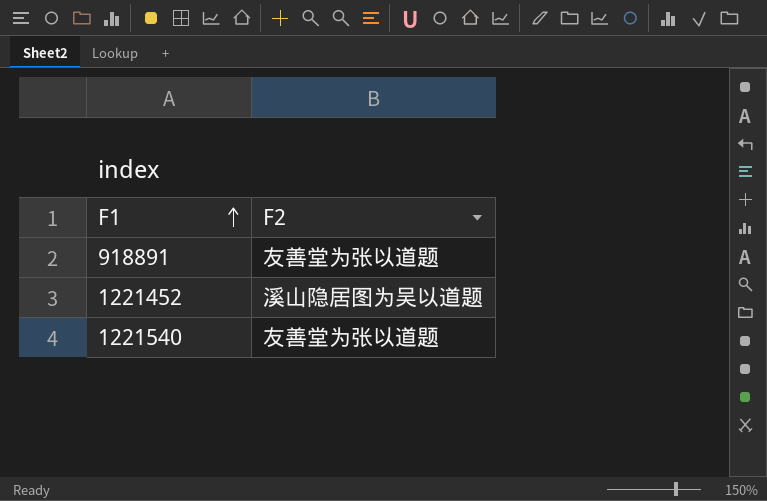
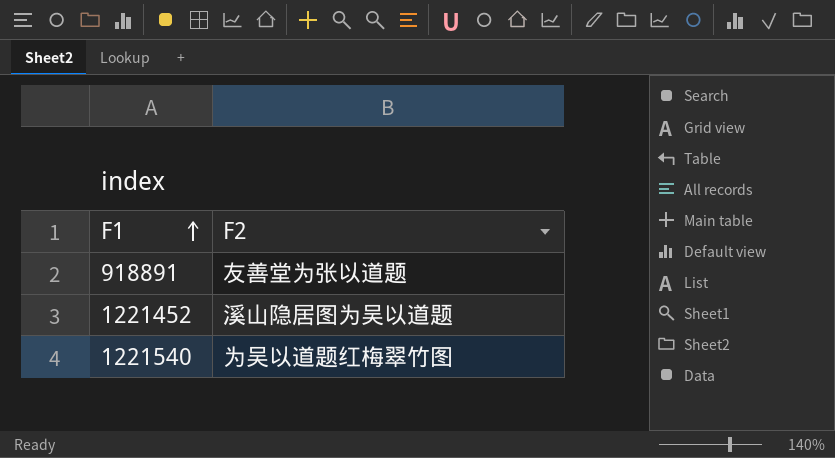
1221540 | F2: 友善堂为张以道题 -> 为吴以道题红梅翠竹图

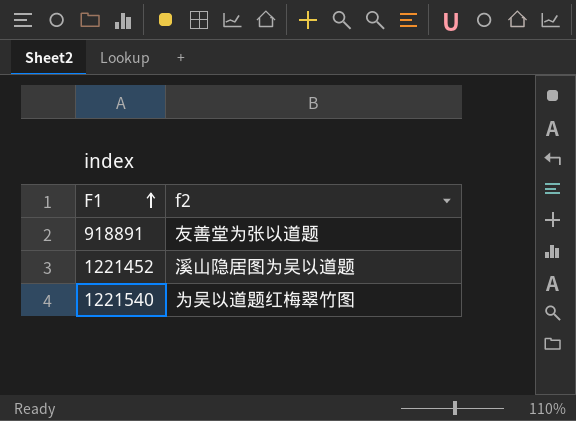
column name: F2 -> f2

